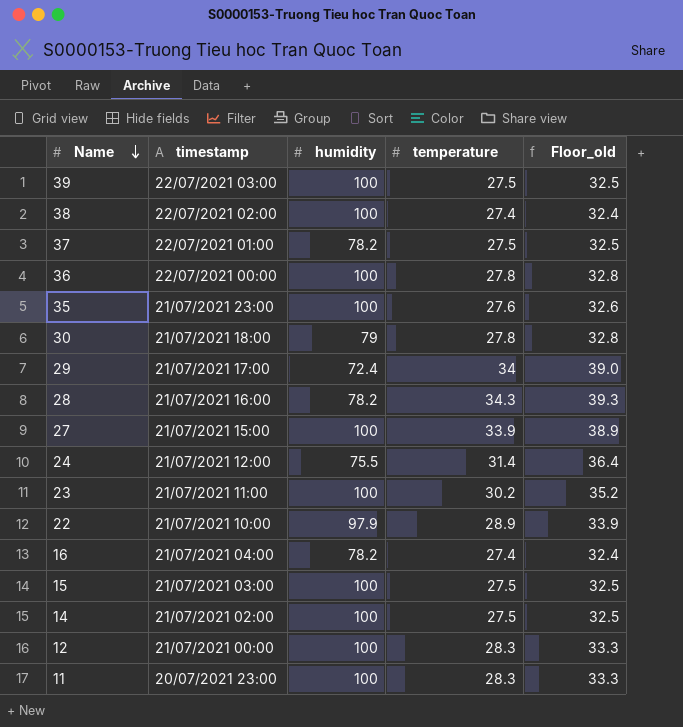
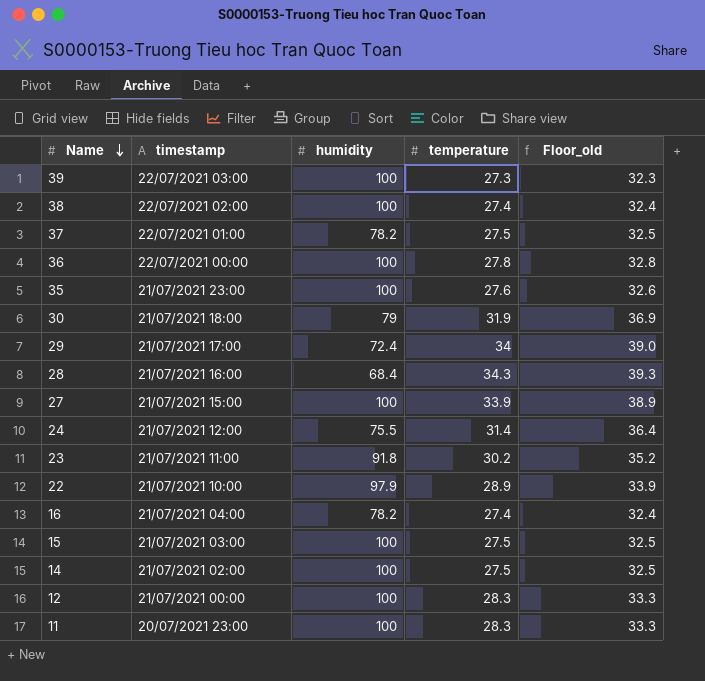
39 | temperature: 27.5 -> 27.3
39 | Floor_old: 32.5 -> 32.3
30 | temperature: 27.8 -> 31.9
30 | Floor_old: 32.8 -> 36.9
28 | humidity: 78.2 -> 68.4
23 | humidity: 100 -> 91.8

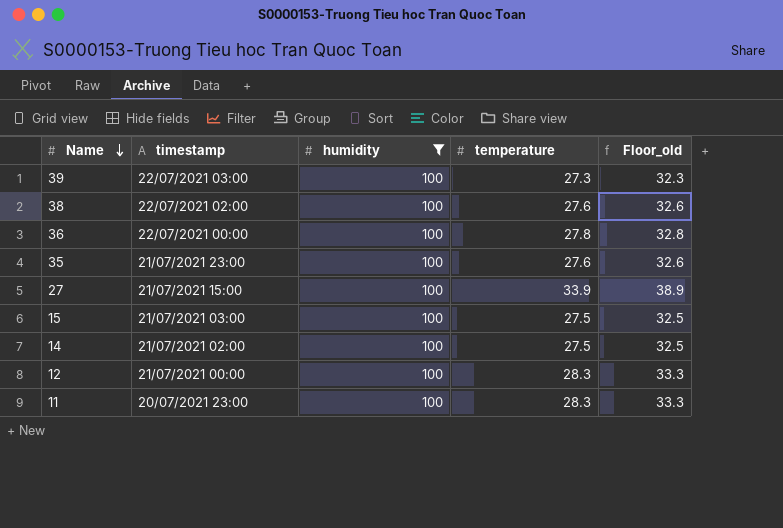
filter: none -> humidity = 100
38 | temperature: 27.4 -> 27.6
38 | Floor_old: 32.4 -> 32.6

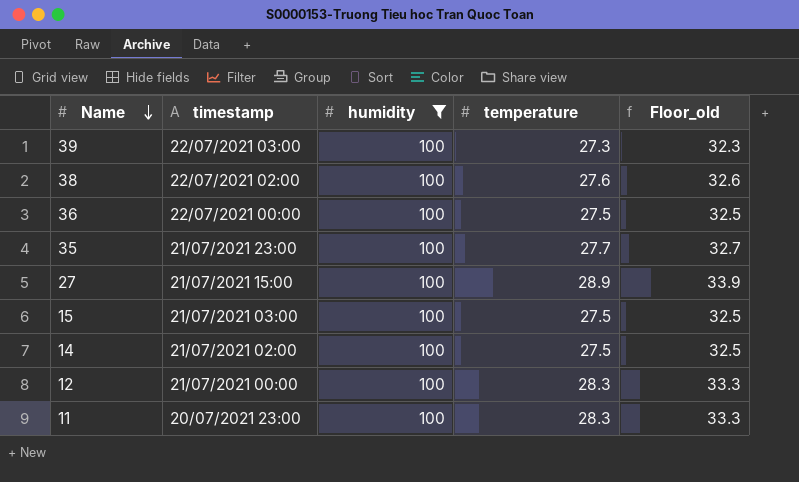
36 | temperature: 27.8 -> 27.5
36 | Floor_old: 32.8 -> 32.5
35 | temperature: 27.6 -> 27.7
35 | Floor_old: 32.6 -> 32.7
27 | temperature: 33.9 -> 28.9
27 | Floor_old: 38.9 -> 33.9

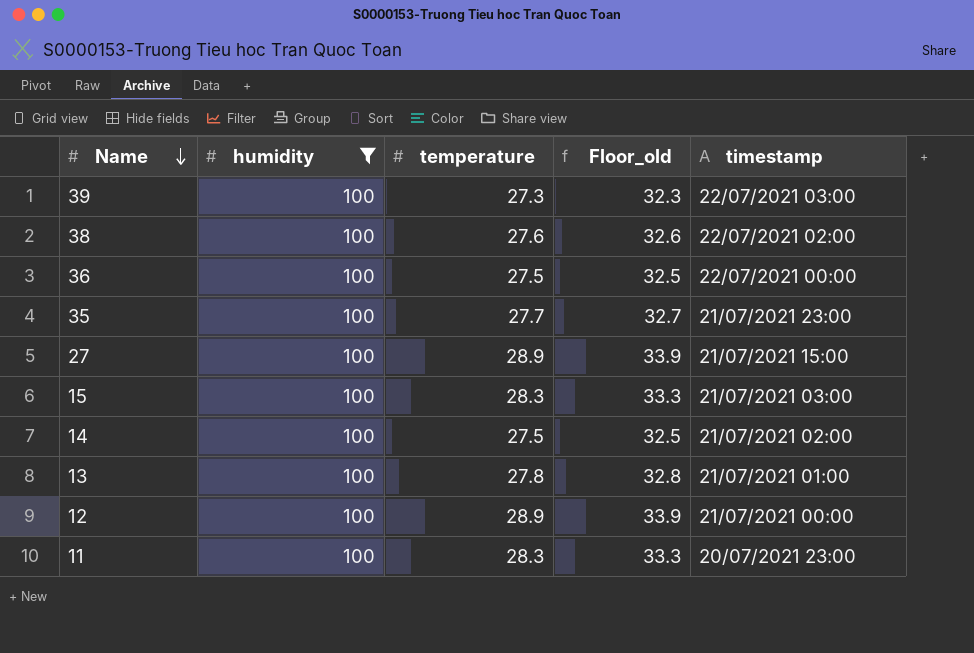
column timestamp | position: 2 -> 5
15 | temperature: 27.5 -> 28.3
15 | Floor_old: 32.5 -> 33.3
row 13: none -> 100 | 27.8 | 32.8 | 21/07/2021 01:00
12 | temperature: 28.3 -> 28.9
12 | Floor_old: 33.3 -> 33.9

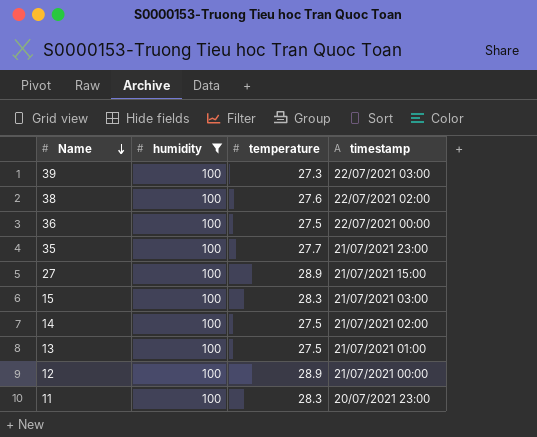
column Floor_old | formula: [temperature] + 5 -> none
13 | temperature: 27.8 -> 27.5

